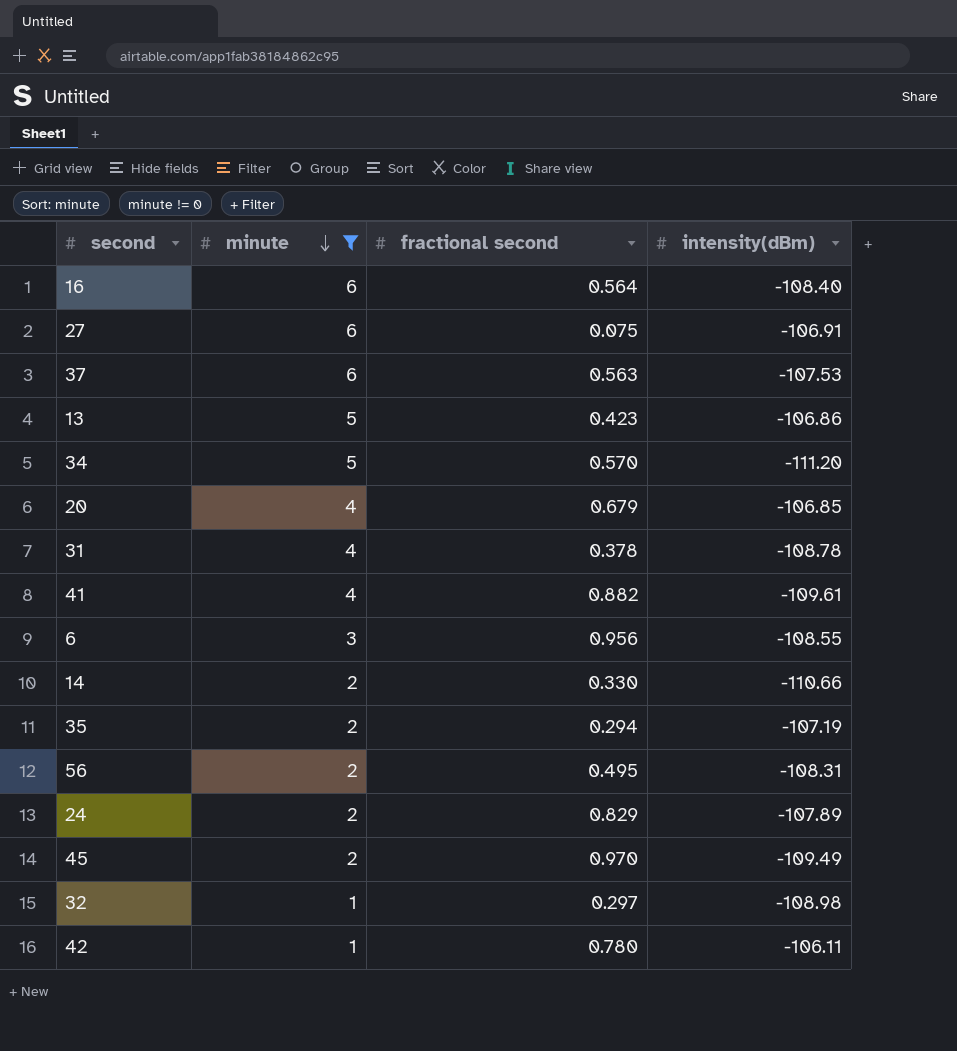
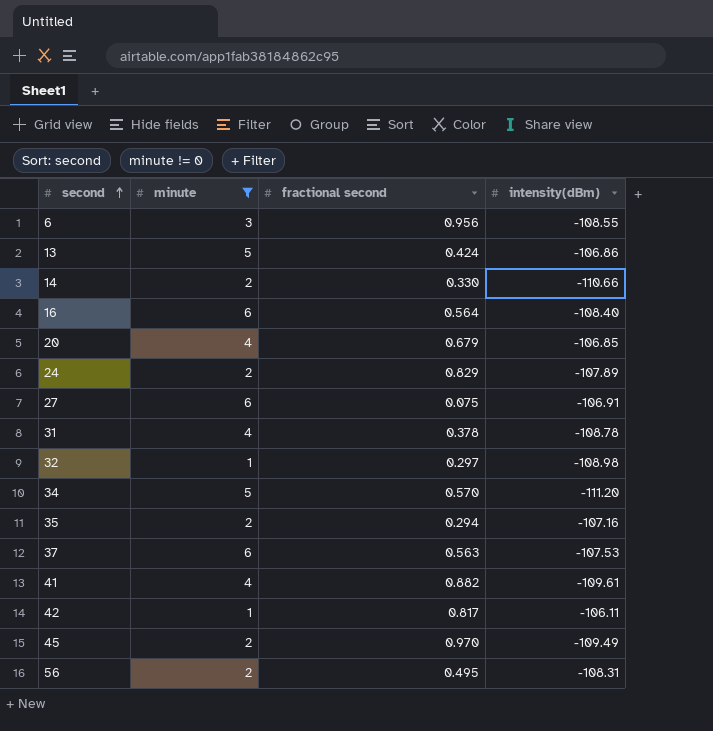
row order: minute descending -> second ascending
13 | fractional second: 0.423 -> 0.424
35 | intensity(dBm): -107.19 -> -107.16
42 | fractional second: 0.780 -> 0.817

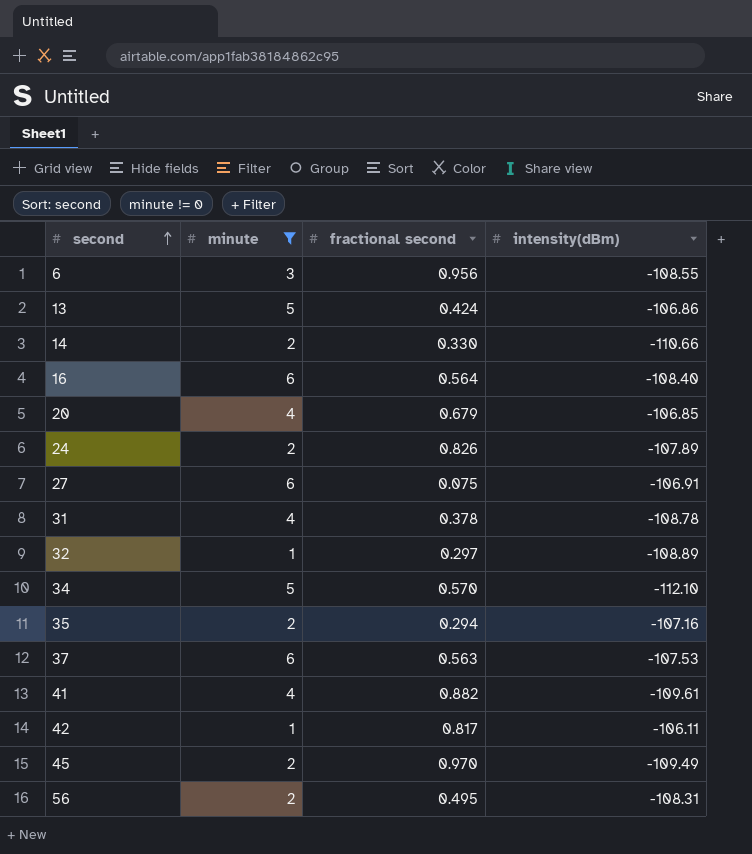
24 | fractional second: 0.829 -> 0.826
32 | intensity(dBm): -108.98 -> -108.89
34 | intensity(dBm): -111.20 -> -112.10

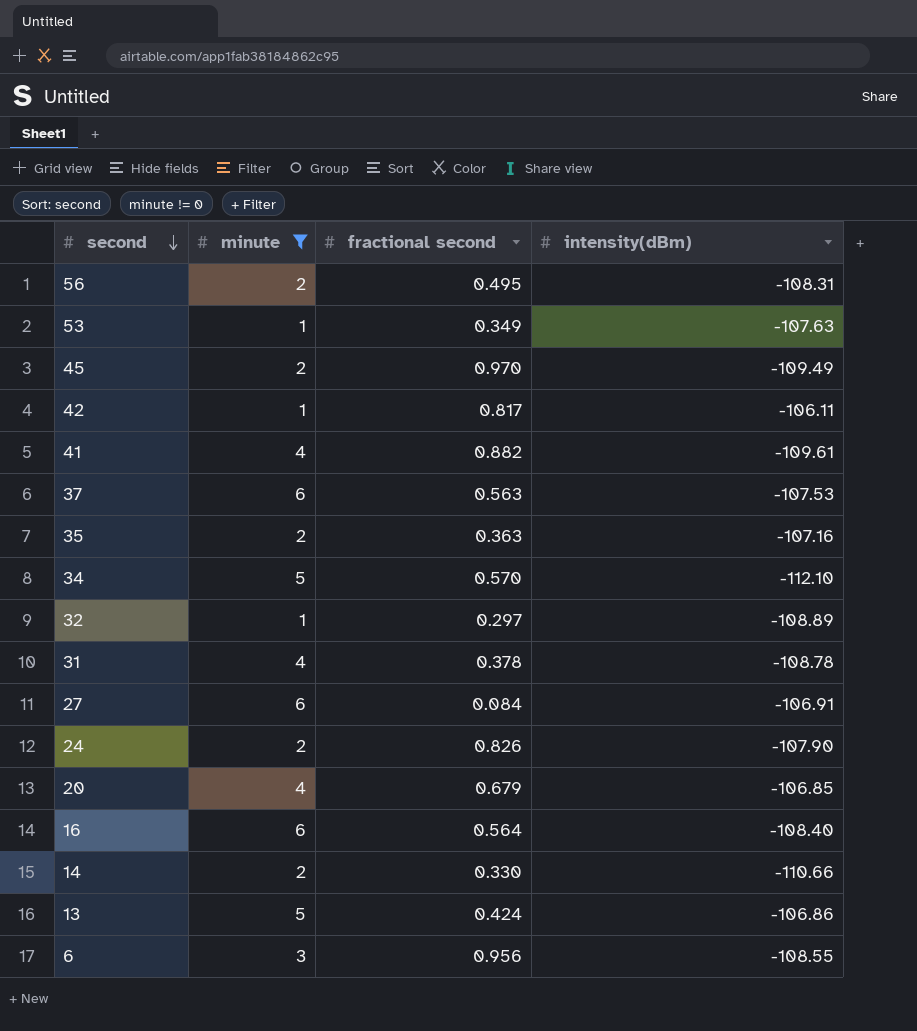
row order: second ascending -> second descending
row 53: none -> 1 | 0.349 | -107.63
35 | fractional second: 0.294 -> 0.363
27 | fractional second: 0.075 -> 0.084
24 | intensity(dBm): -107.89 -> -107.90

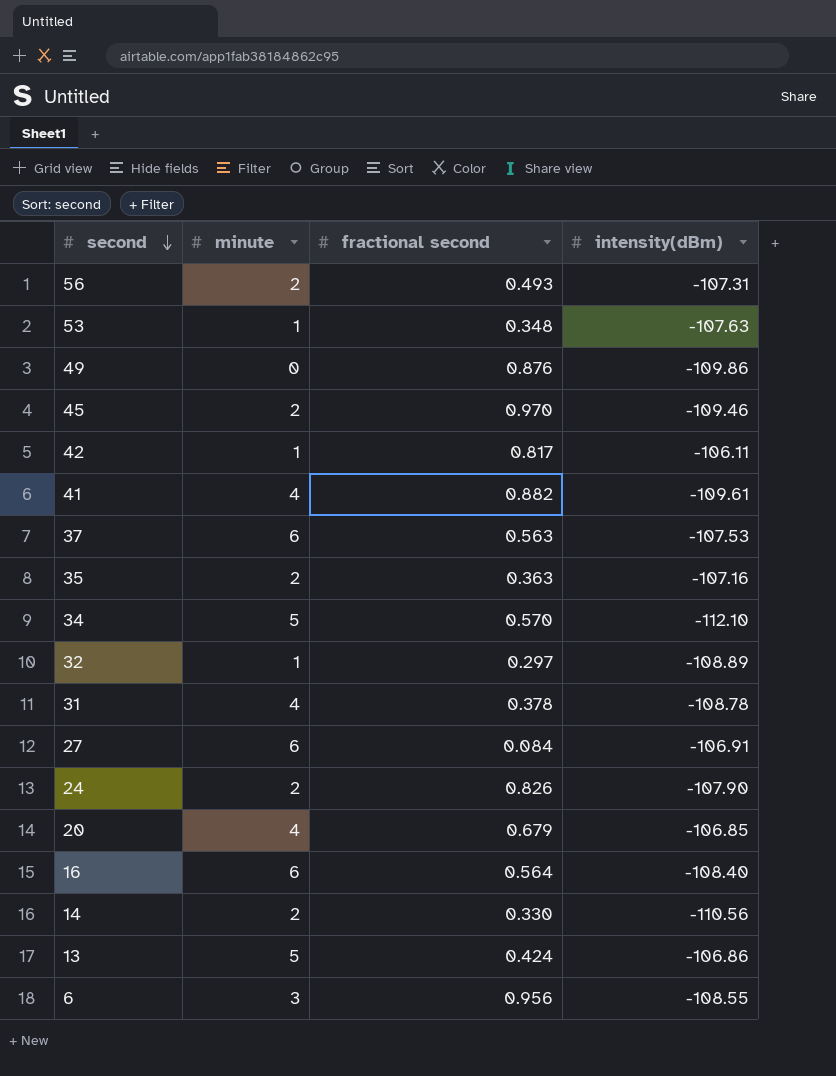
filter: minute != 0 -> none
56 | fractional second: 0.495 -> 0.493
56 | intensity(dBm): -108.31 -> -107.31
53 | fractional second: 0.349 -> 0.348
45 | intensity(dBm): -109.49 -> -109.46
14 | intensity(dBm): -110.66 -> -110.56

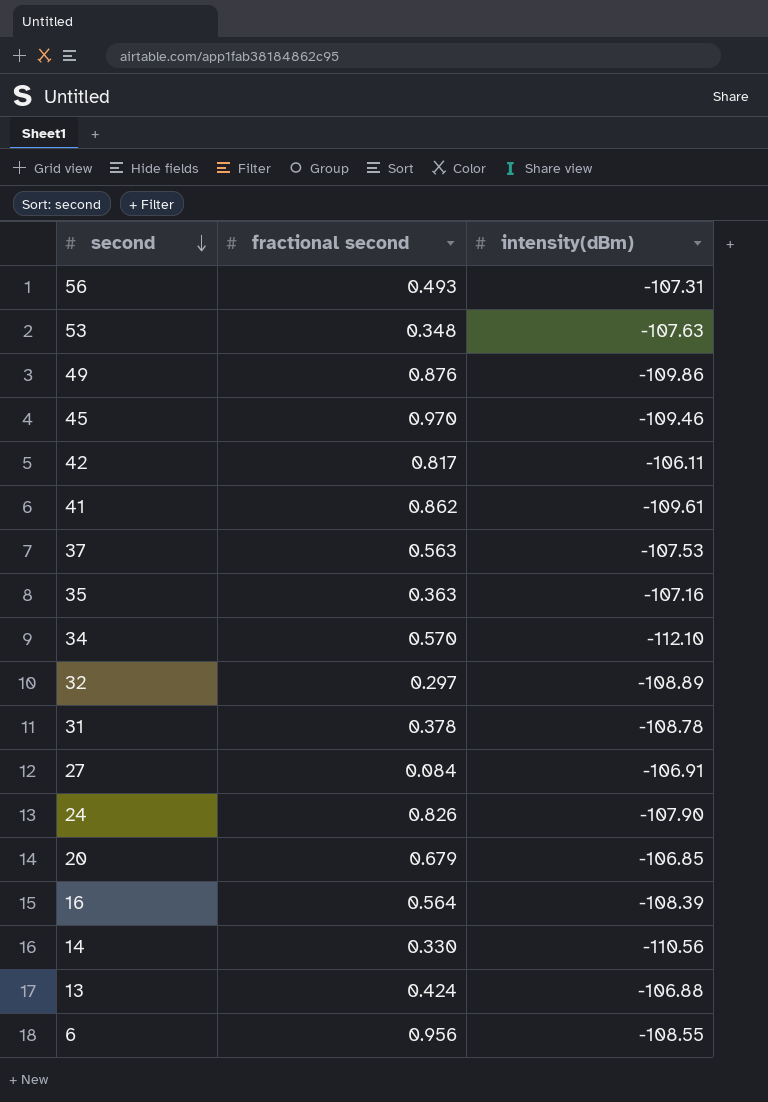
column minute | position: 2 -> none
41 | fractional second: 0.882 -> 0.862
16 | intensity(dBm): -108.40 -> -108.39
13 | intensity(dBm): -106.86 -> -106.88

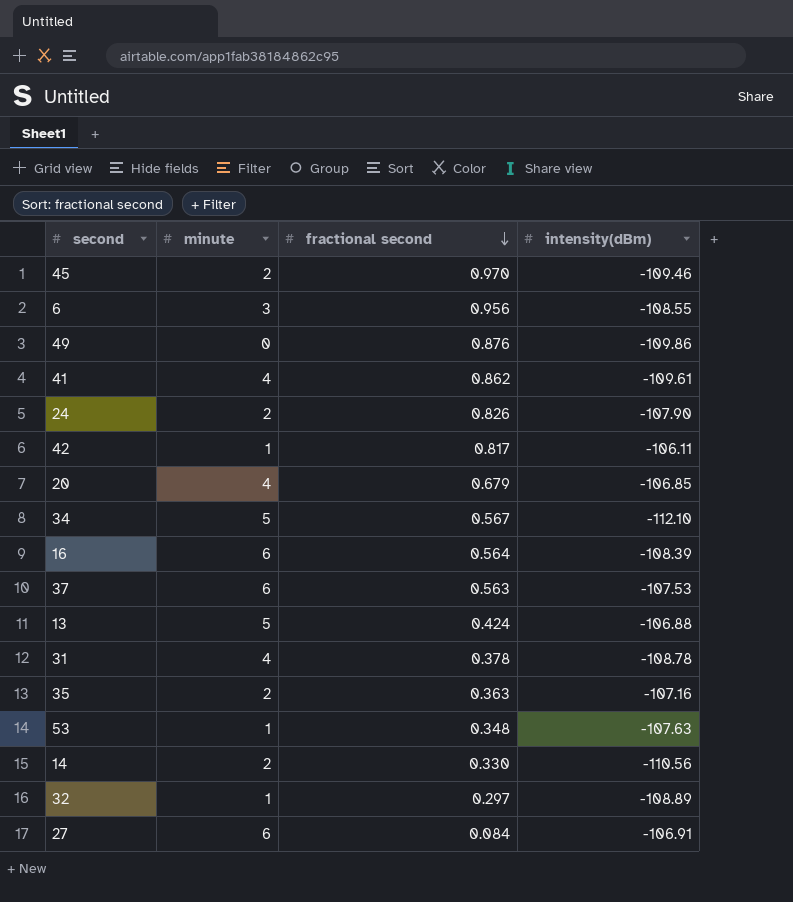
row order: second descending -> fractional second descending
column minute | position: none -> 2
row 56: 0.493 | -107.31 -> none
34 | fractional second: 0.570 -> 0.567

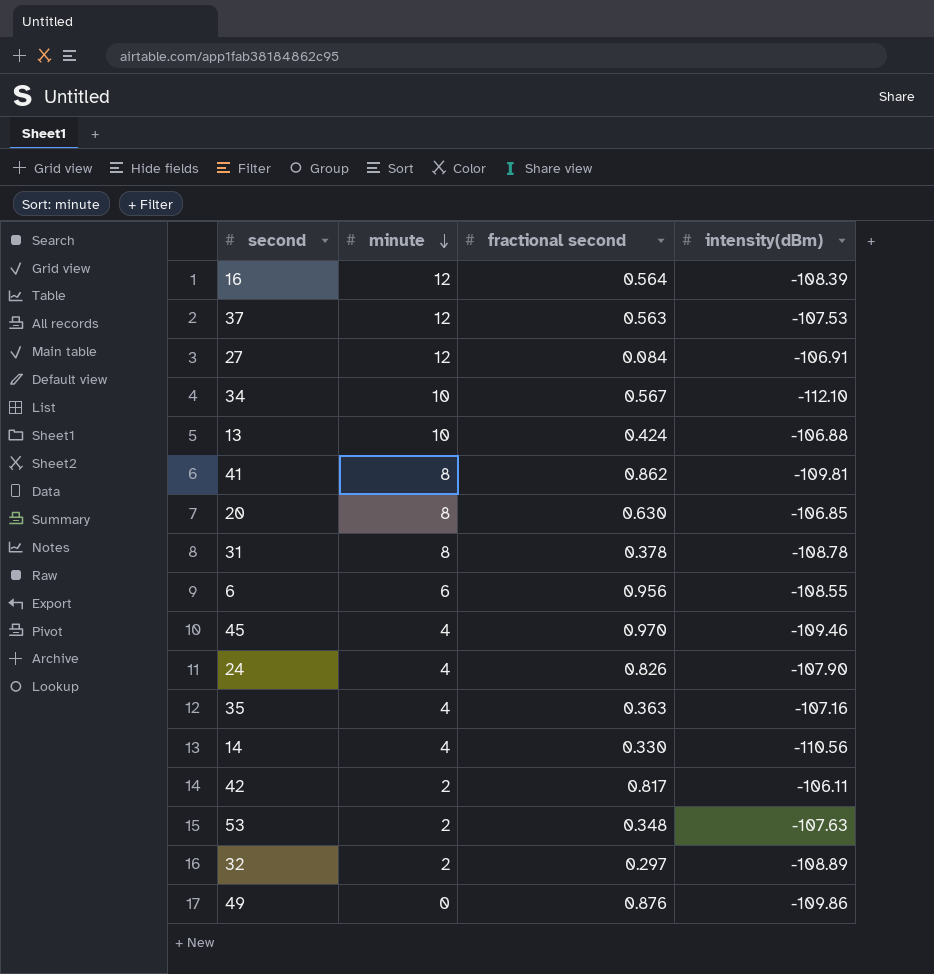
row order: fractional second descending -> minute descending
16 | minute: 6 -> 12
37 | minute: 6 -> 12
27 | minute: 6 -> 12
34 | minute: 5 -> 10
13 | minute: 5 -> 10
41 | minute: 4 -> 8
41 | intensity(dBm): -109.61 -> -109.81
20 | minute: 4 -> 8
20 | fractional second: 0.679 -> 0.630
31 | minute: 4 -> 8
6 | minute: 3 -> 6
45 | minute: 2 -> 4
24 | minute: 2 -> 4
35 | minute: 2 -> 4
14 | minute: 2 -> 4
42 | minute: 1 -> 2
53 | minute: 1 -> 2
32 | minute: 1 -> 2

